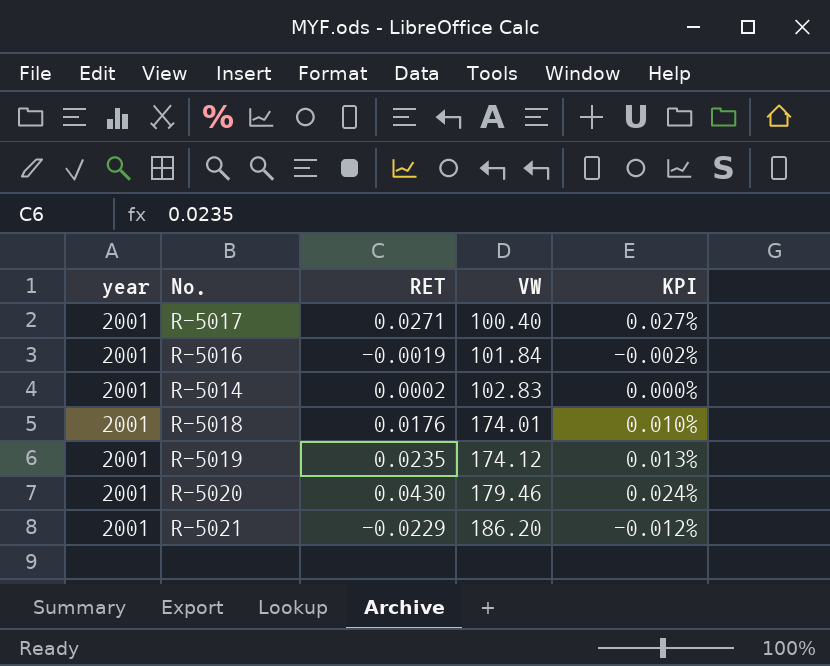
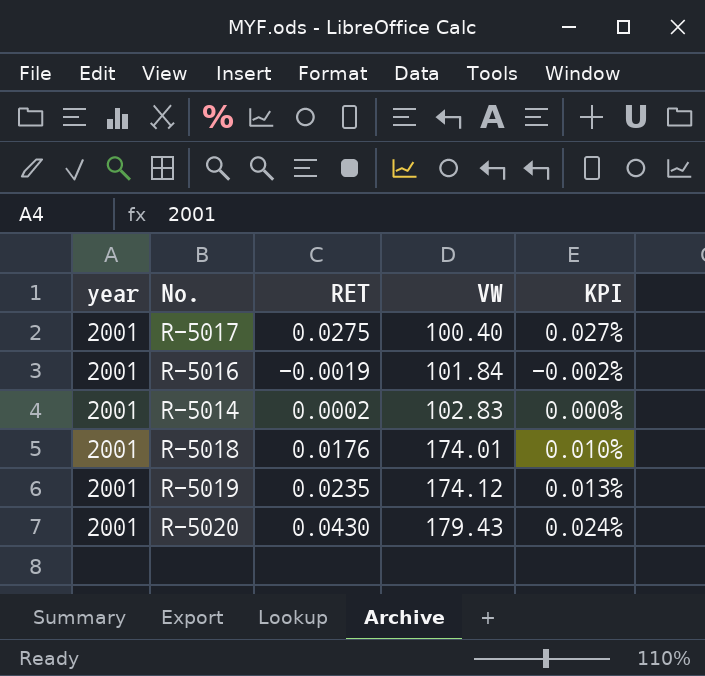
row R-5021: 2001 | -0.0229 | 186.20 | -0.012% -> none
R-5017 | RET: 0.0271 -> 0.0275
R-5020 | VW: 179.46 -> 179.43

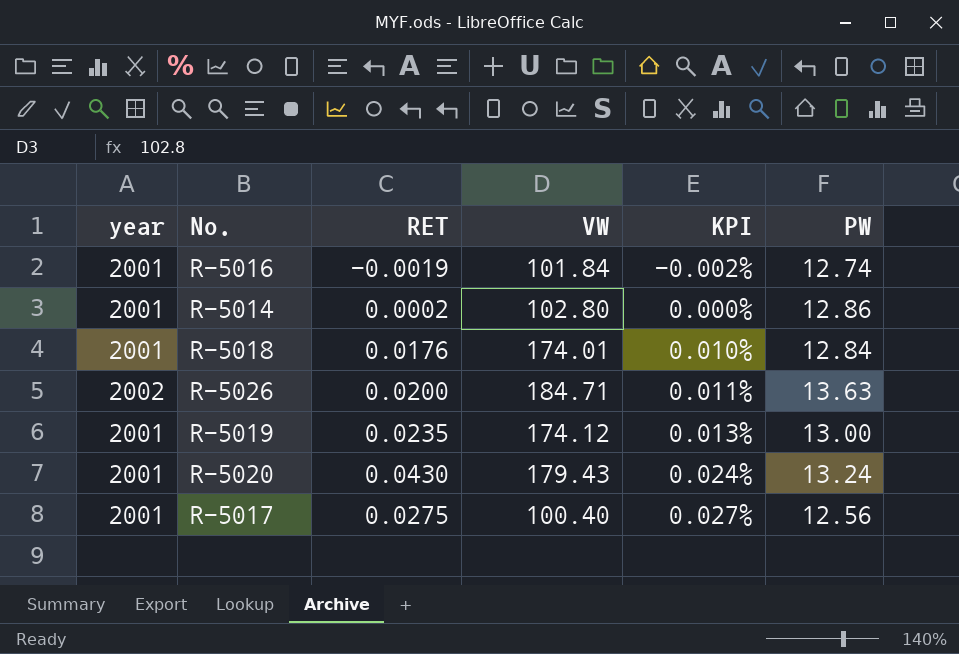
row order: VW ascending -> KPI ascending
column PW | position: none -> 6
R-5014 | VW: 102.83 -> 102.80
row R-5026: none -> 2002 | 0.0200 | 184.71 | 0.011% | 13.63

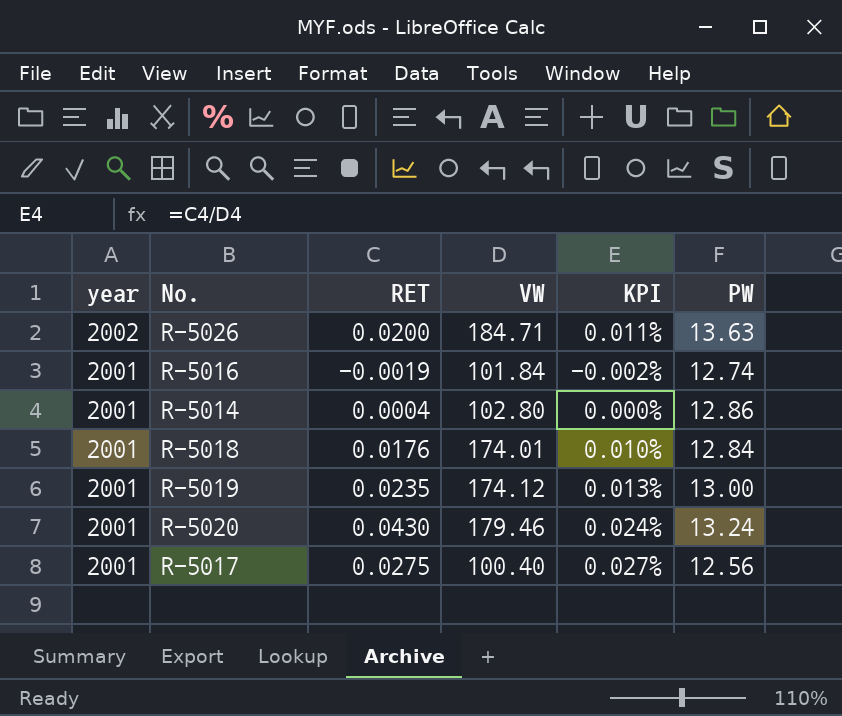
row order: KPI ascending -> year descending
R-5014 | RET: 0.0002 -> 0.0004
R-5020 | VW: 179.43 -> 179.46

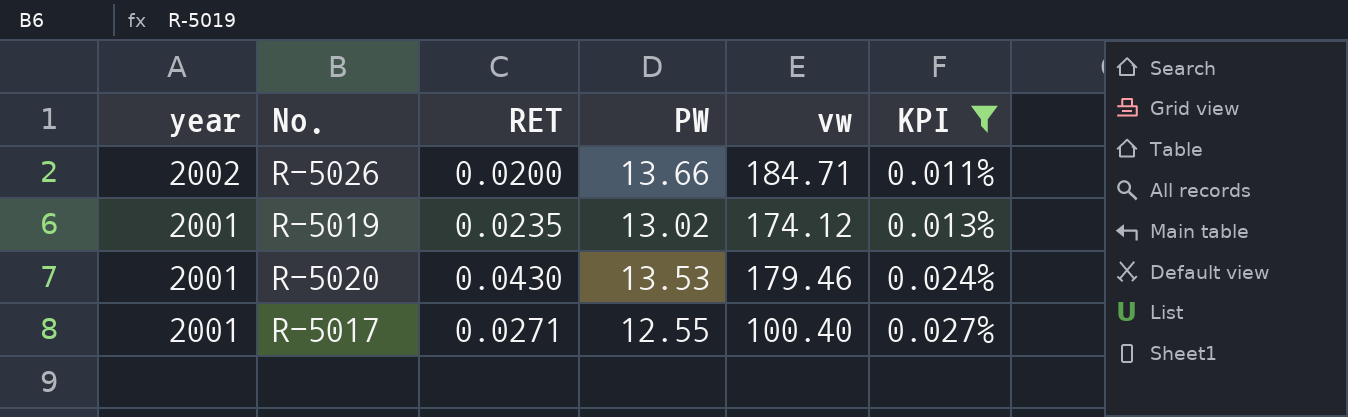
filter: none -> KPI >= 0.011%
column PW | position: 6 -> 4
column name: VW -> vw
R-5026 | PW: 13.63 -> 13.66
R-5019 | PW: 13.00 -> 13.02
R-5020 | PW: 13.24 -> 13.53
R-5017 | RET: 0.0275 -> 0.0271
R-5017 | PW: 12.56 -> 12.55

